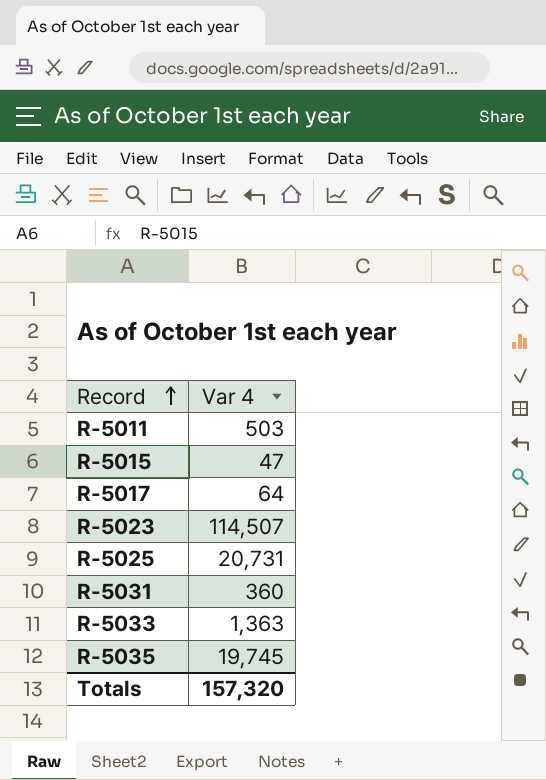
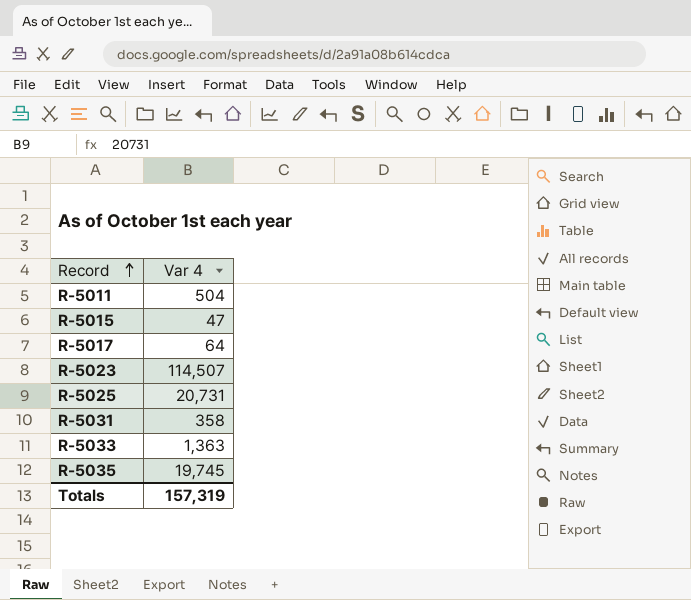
R-5011 | Var 4: 503 -> 504
R-5031 | Var 4: 360 -> 358
Totals | Var 4: 157,320 -> 157,319

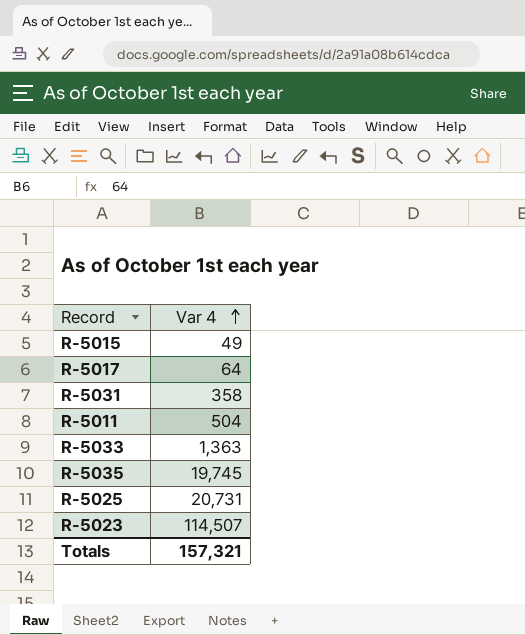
row order: Record ascending -> Var 4 ascending
R-5015 | Var 4: 47 -> 49
Totals | Var 4: 157,319 -> 157,321

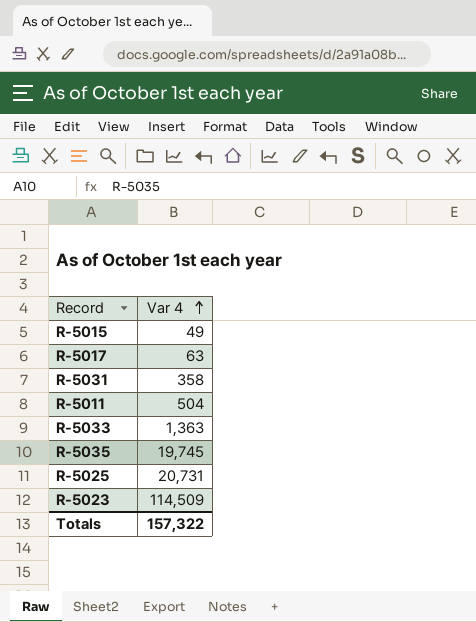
R-5017 | Var 4: 64 -> 63
R-5023 | Var 4: 114,507 -> 114,509
Totals | Var 4: 157,321 -> 157,322

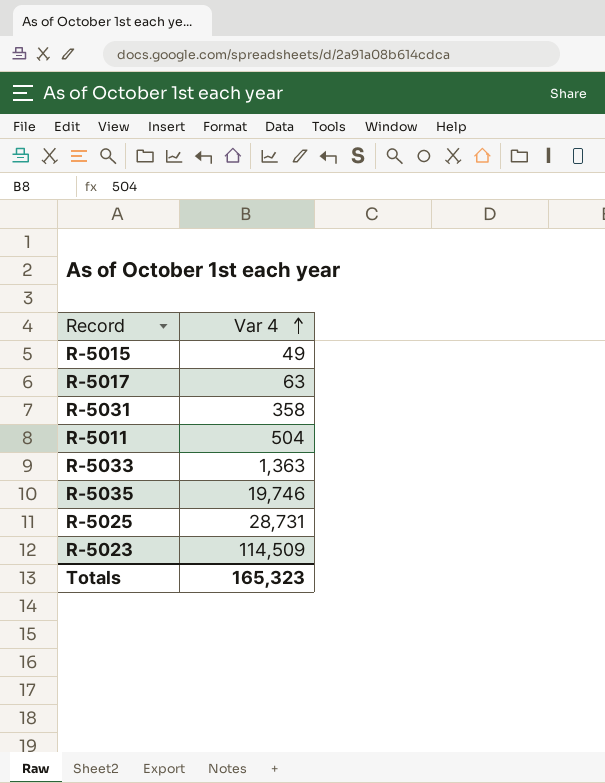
R-5035 | Var 4: 19,745 -> 19,746
R-5025 | Var 4: 20,731 -> 28,731
Totals | Var 4: 157,322 -> 165,323

